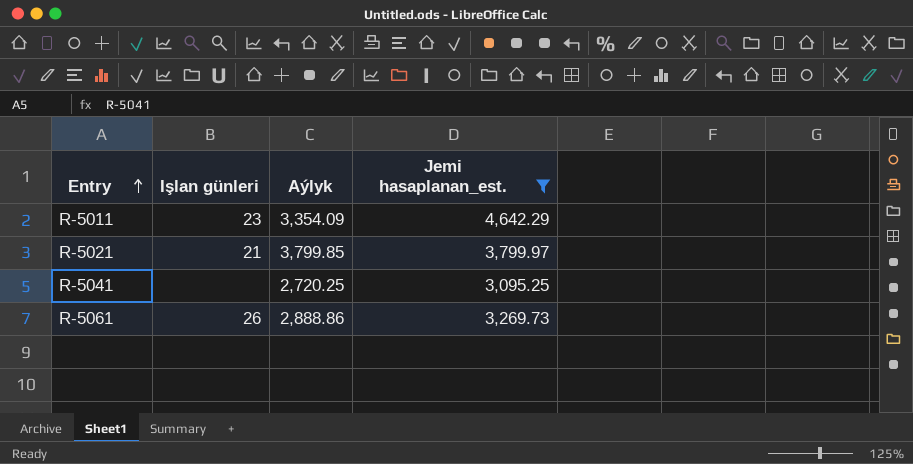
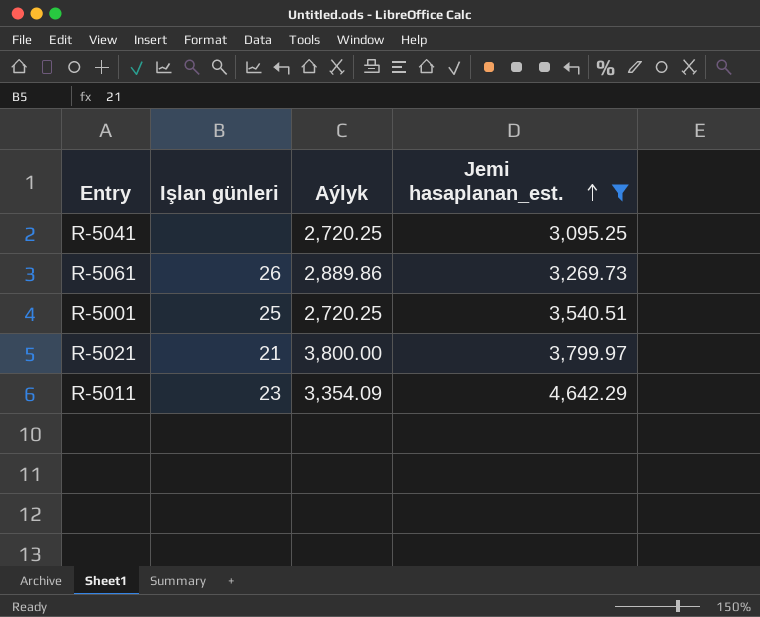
row order: Entry ascending -> Jemi hasaplanan_est. ascending
R-5061 | Aýlyk: 2,888.86 -> 2,889.86
row R-5001: none -> 25 | 2,720.25 | 3,540.51
R-5021 | Aýlyk: 3,799.85 -> 3,800.00

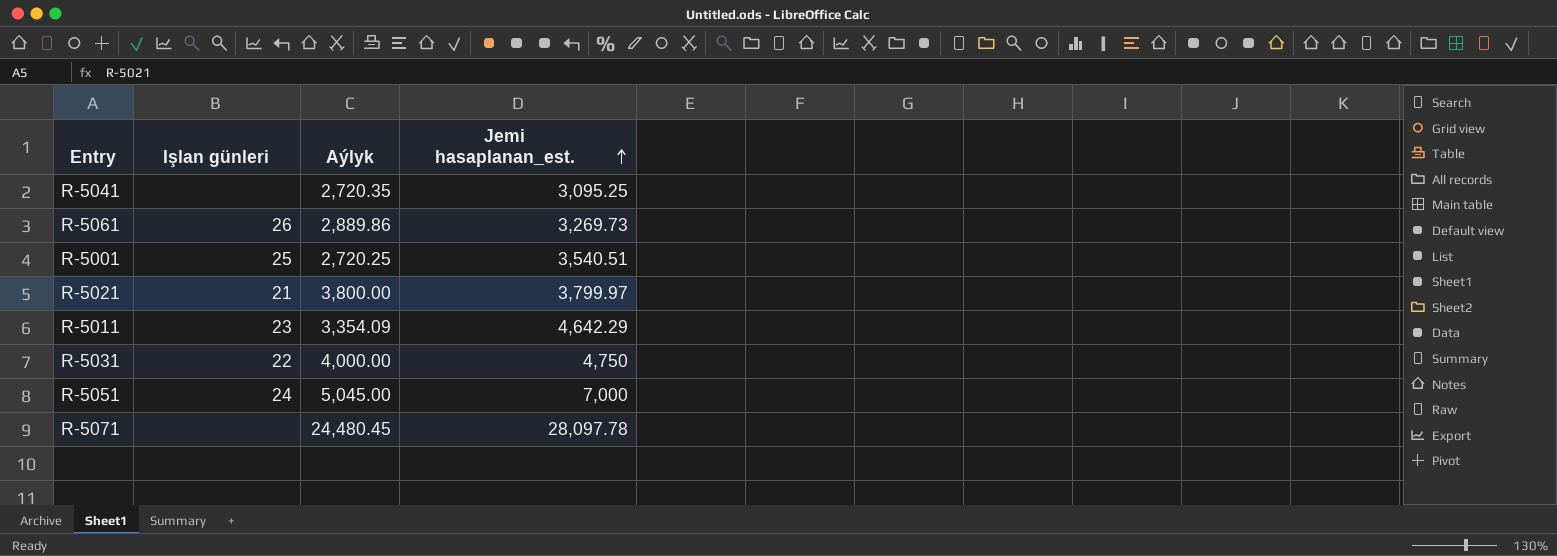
filter: Jemi hasaplanan_est. <= 4,642.29 -> none
R-5041 | Aýlyk: 2,720.25 -> 2,720.35

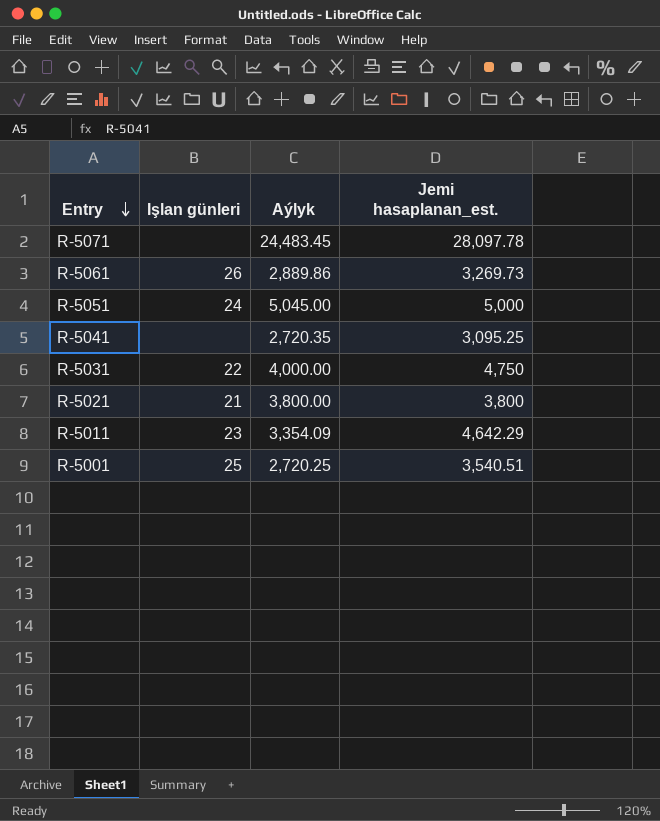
row order: Jemi hasaplanan_est. ascending -> Entry descending
R-5071 | Aýlyk: 24,480.45 -> 24,483.45
R-5051 | Jemi hasaplanan_est.: 7,000 -> 5,000
R-5021 | Jemi hasaplanan_est.: 3,799.97 -> 3,800

